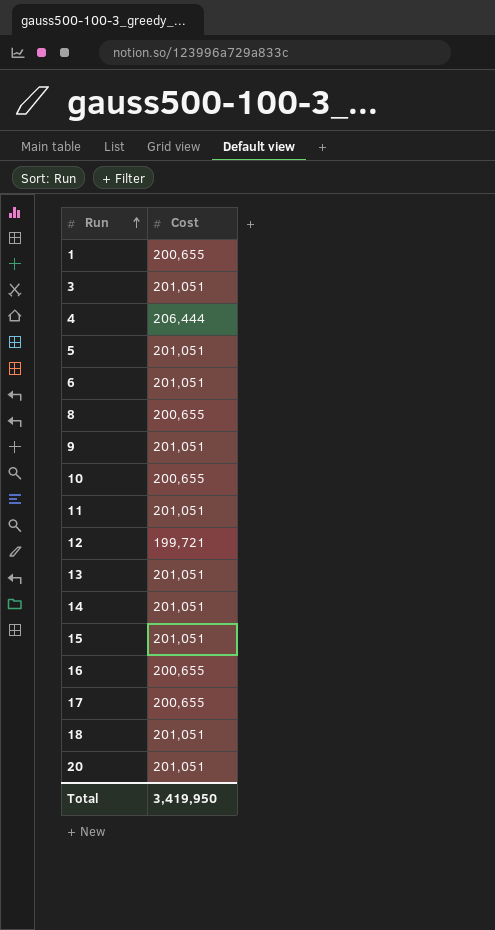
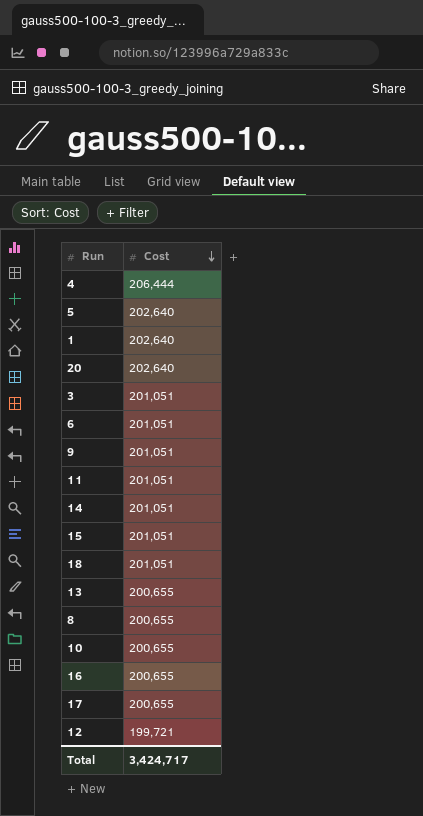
row order: Run ascending -> Cost descending
5 | Cost: 201,051 -> 202,640
1 | Cost: 200,655 -> 202,640
20 | Cost: 201,051 -> 202,640
13 | Cost: 201,051 -> 200,655
Total | Cost: 3,419,950 -> 3,424,717

